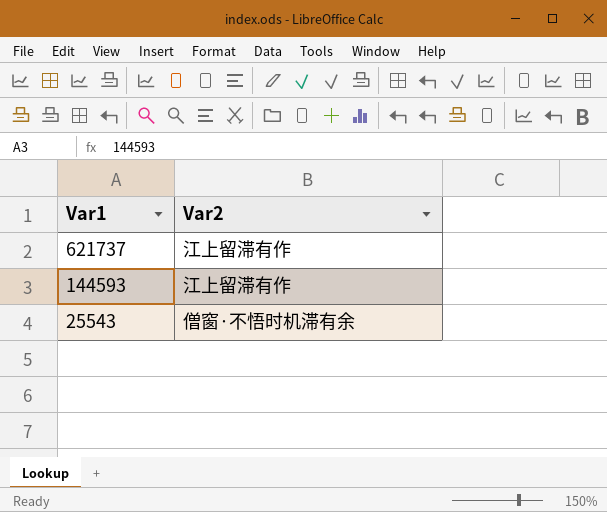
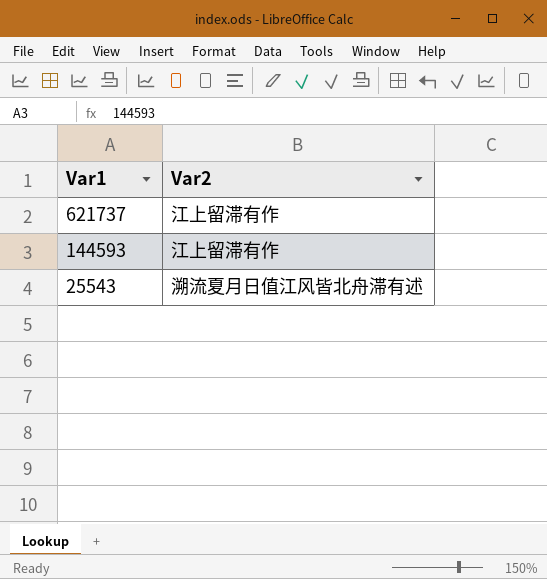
25543 | Var2: 僧窗·不悟时机滞有余 -> 溯流夏月日值江风皆北舟滞有述

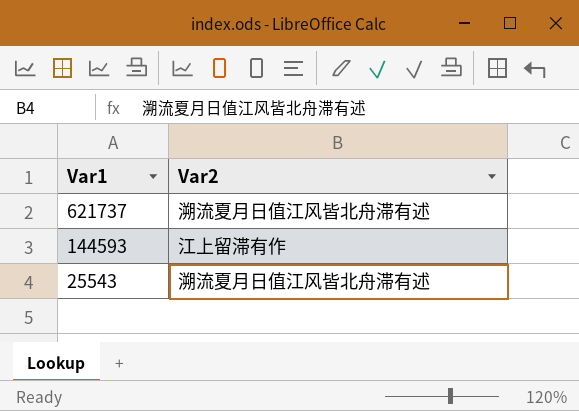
621737 | Var2: 江上留滞有作 -> 溯流夏月日值江风皆北舟滞有述

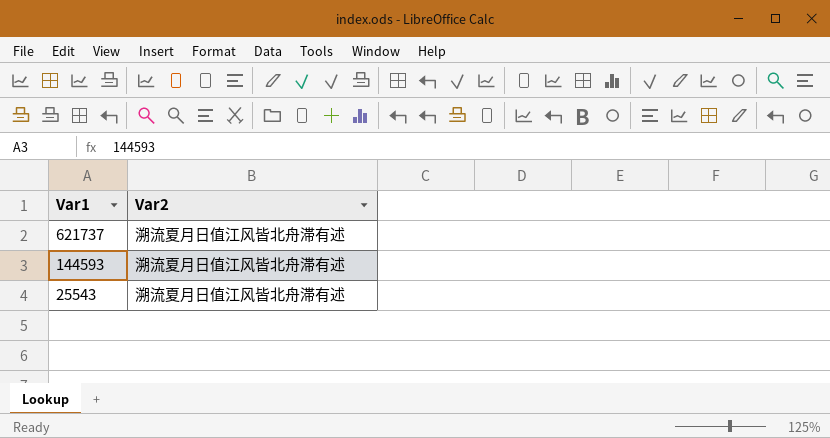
144593 | Var2: 江上留滞有作 -> 溯流夏月日值江风皆北舟滞有述

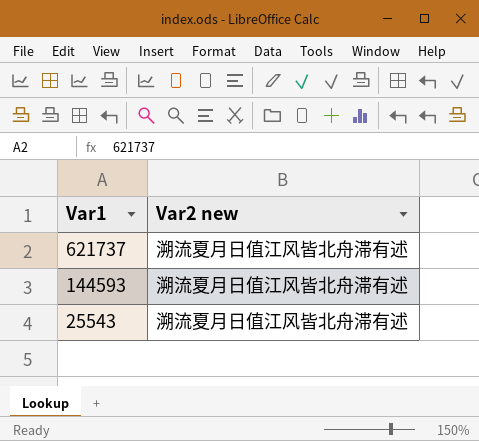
column name: Var2 -> Var2 new

